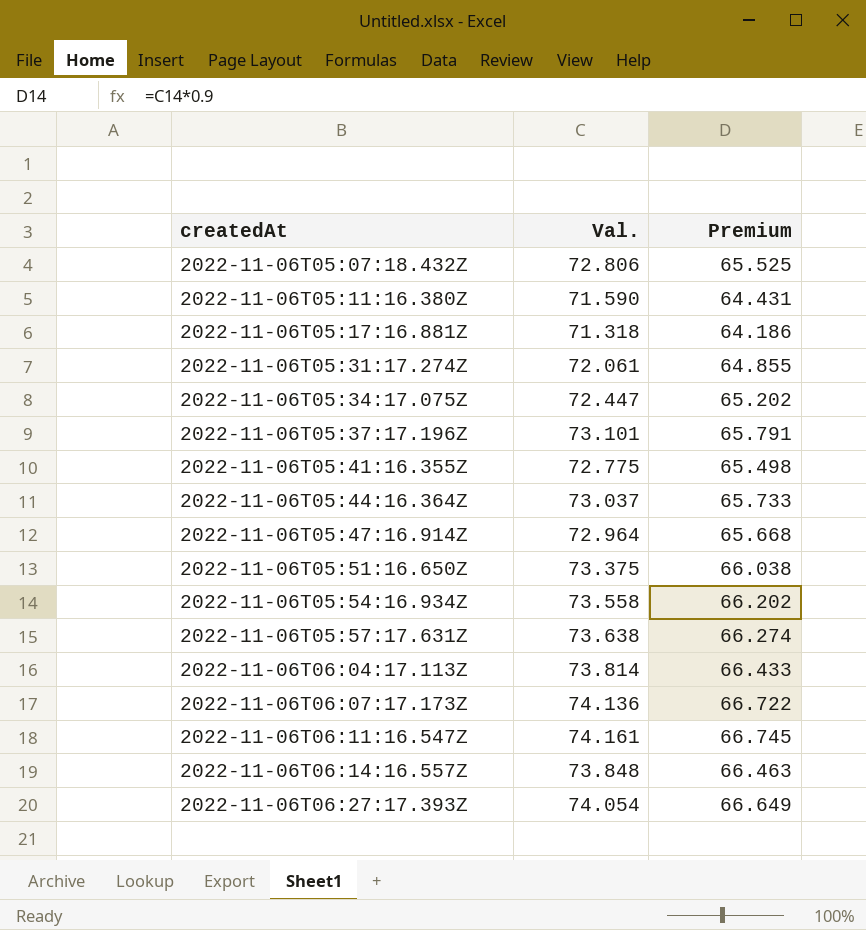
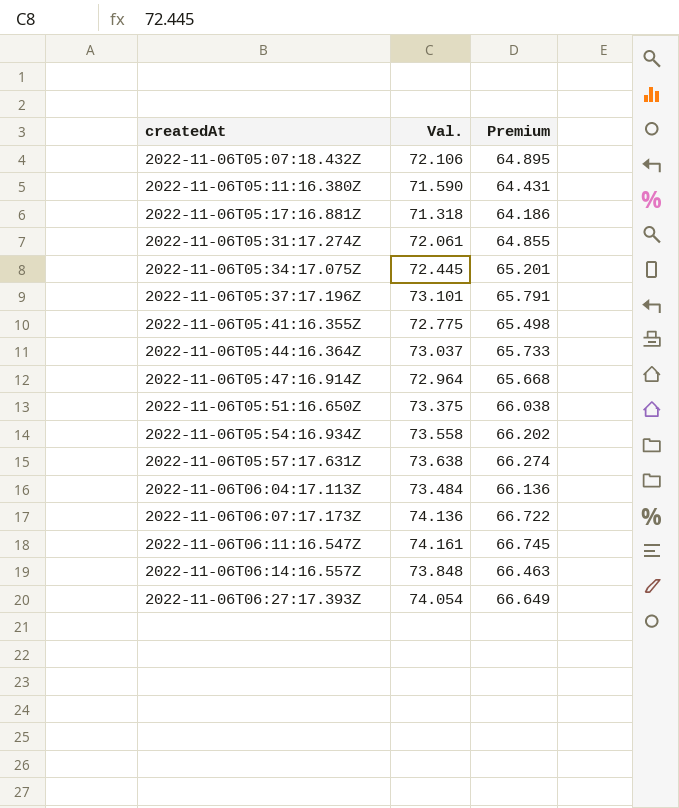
2022-11-06T05:07:18.432Z | Val.: 72.806 -> 72.106
2022-11-06T05:07:18.432Z | Premium: 65.525 -> 64.895
2022-11-06T05:34:17.075Z | Val.: 72.447 -> 72.445
2022-11-06T05:34:17.075Z | Premium: 65.202 -> 65.201
2022-11-06T06:04:17.113Z | Val.: 73.814 -> 73.484
2022-11-06T06:04:17.113Z | Premium: 66.433 -> 66.136

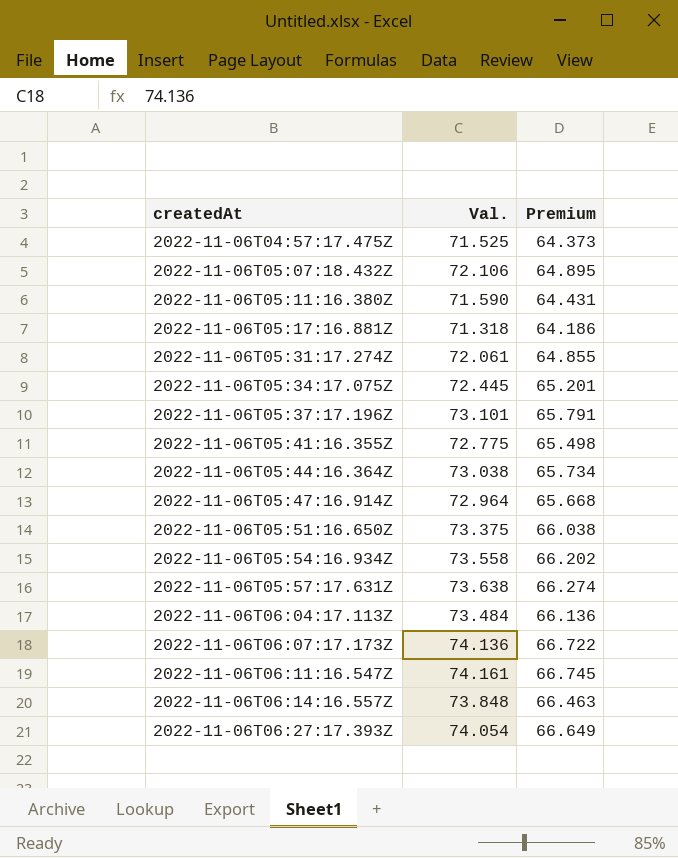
row 2022-11-06T04:57:17.475Z: none -> 71.525 | 64.373
2022-11-06T05:44:16.364Z | Val.: 73.037 -> 73.038
2022-11-06T05:44:16.364Z | Premium: 65.733 -> 65.734

